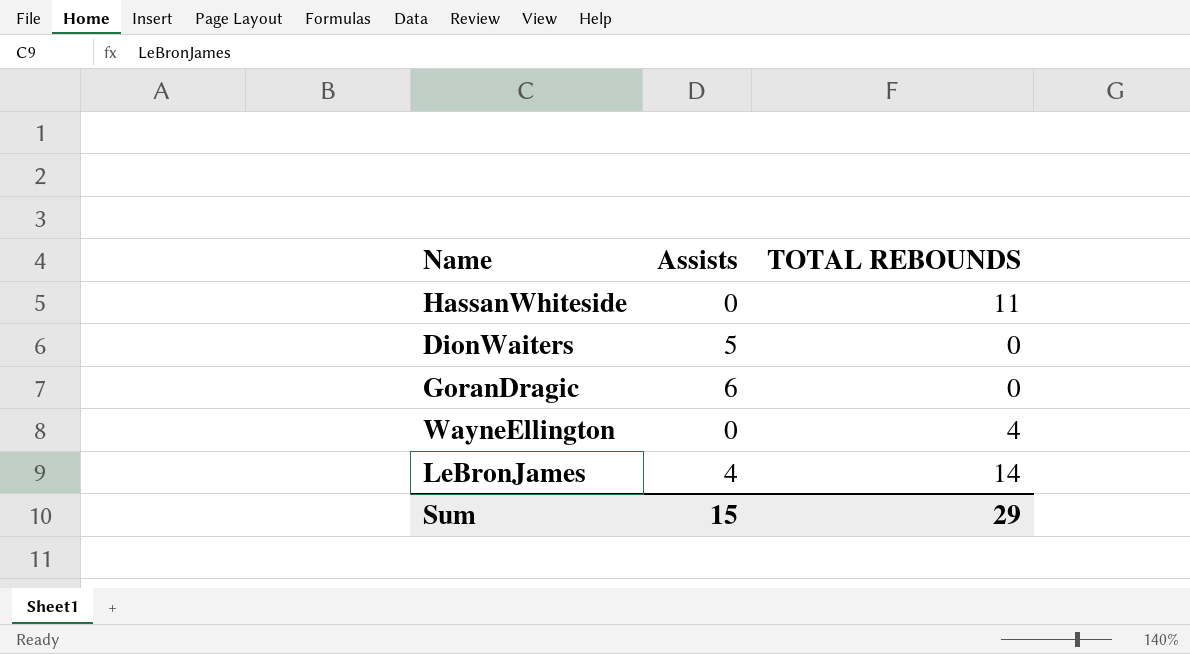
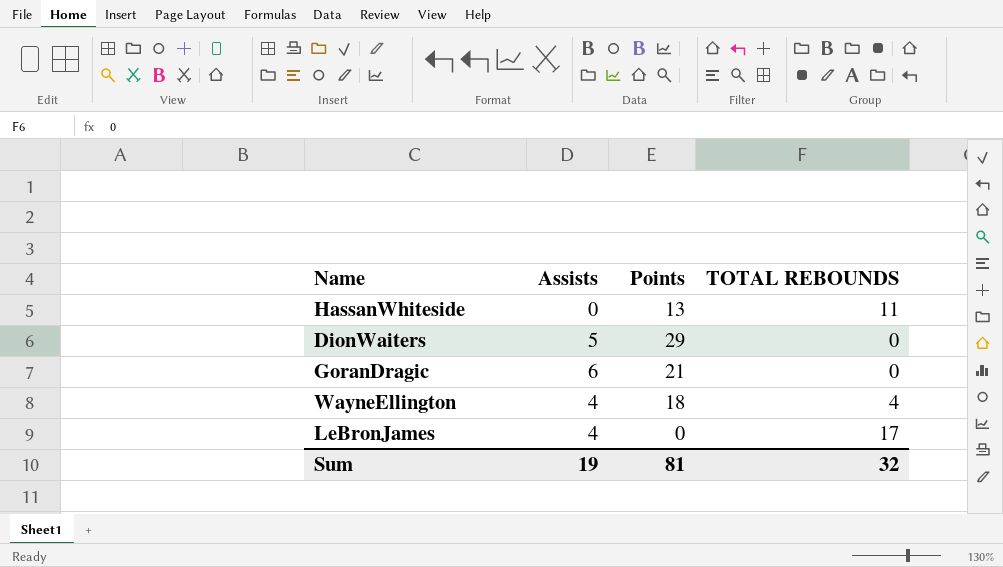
column Points | position: none -> 3
WayneEllington | Assists: 0 -> 4
LeBronJames | TOTAL REBOUNDS: 14 -> 17
Sum | Assists: 15 -> 19
Sum | TOTAL REBOUNDS: 29 -> 32

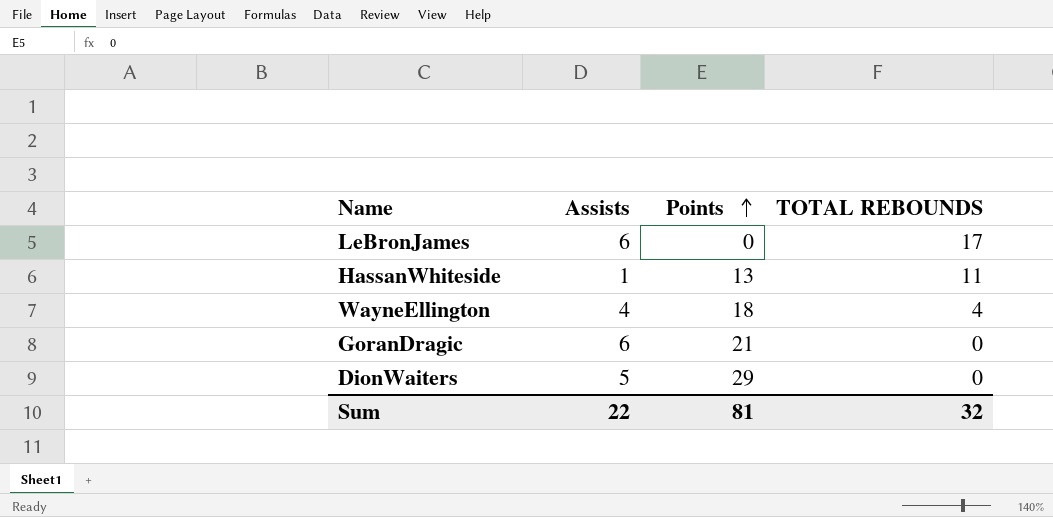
row order: none -> Points ascending
LeBronJames | Assists: 4 -> 6
HassanWhiteside | Assists: 0 -> 1
Sum | Assists: 19 -> 22

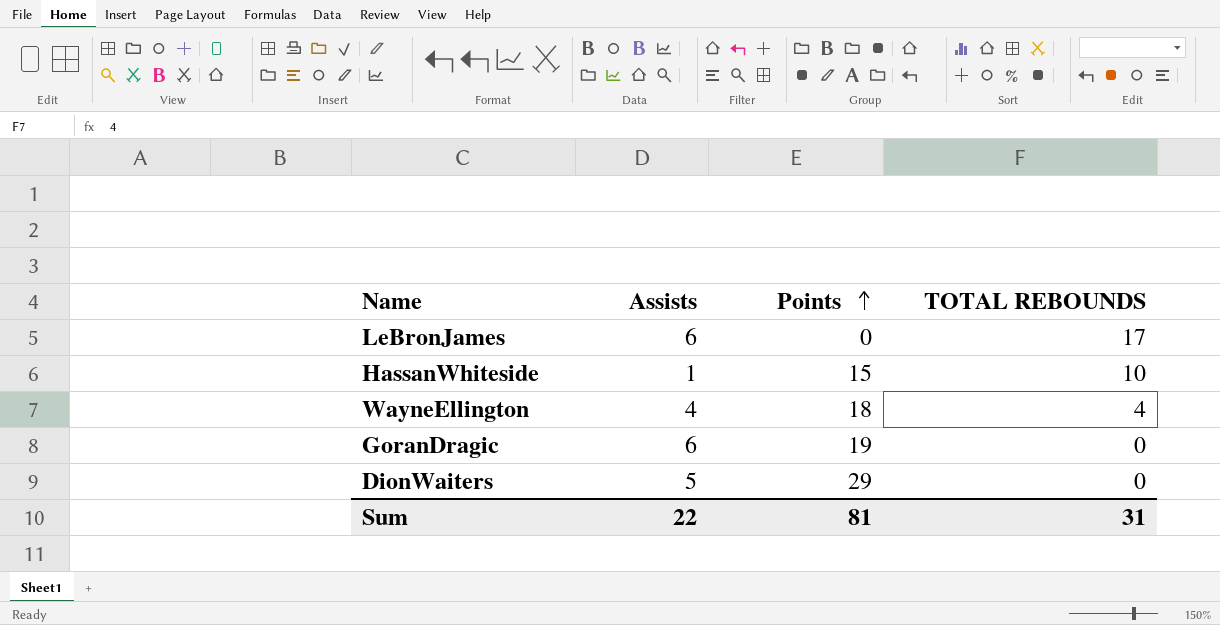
HassanWhiteside | Points: 13 -> 15
HassanWhiteside | TOTAL REBOUNDS: 11 -> 10
GoranDragic | Points: 21 -> 19
Sum | TOTAL REBOUNDS: 32 -> 31

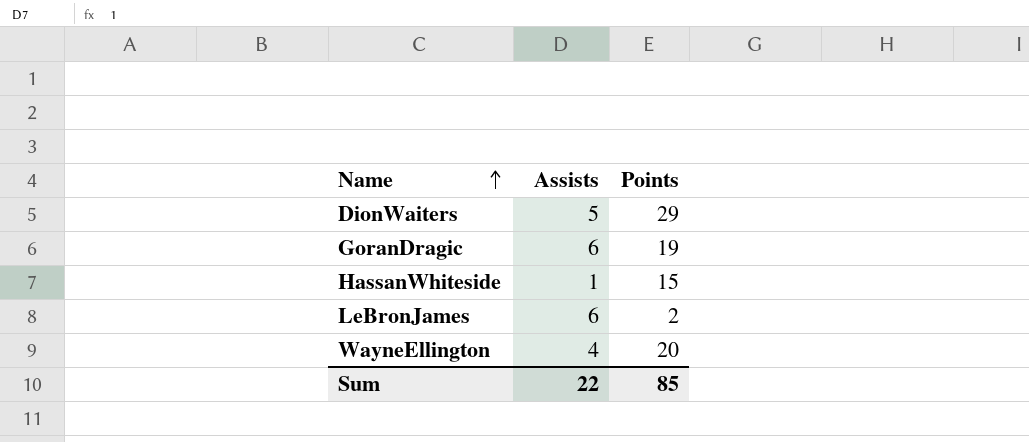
row order: Points ascending -> Name ascending
column TOTAL REBOUNDS | position: 4 -> none
LeBronJames | Points: 0 -> 2
WayneEllington | Points: 18 -> 20
Sum | Points: 81 -> 85

